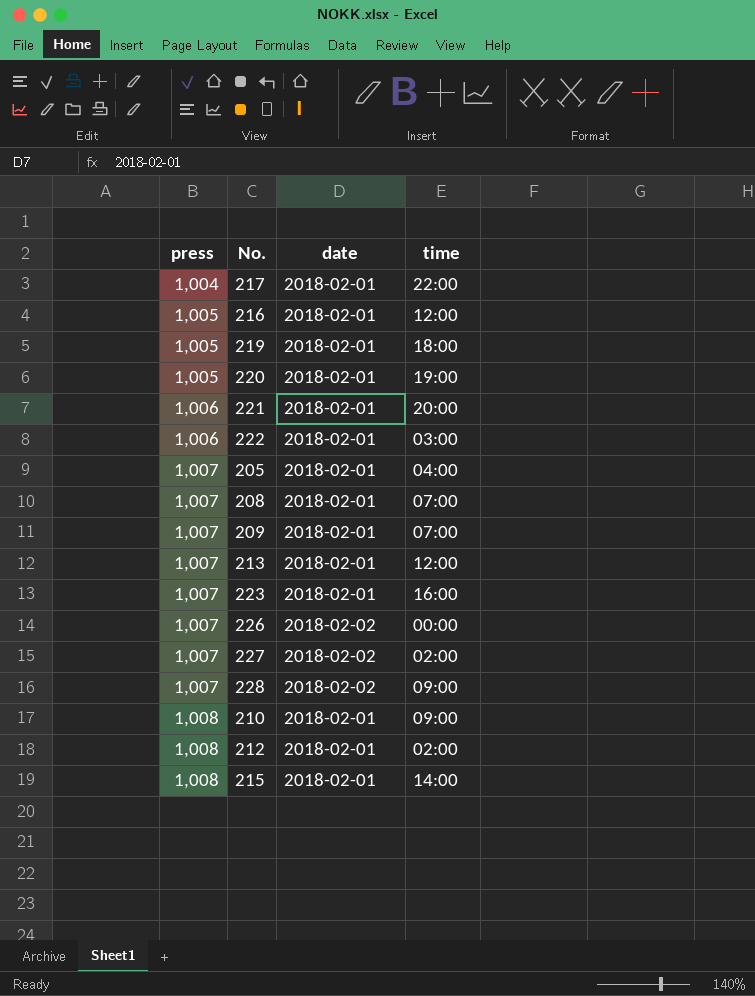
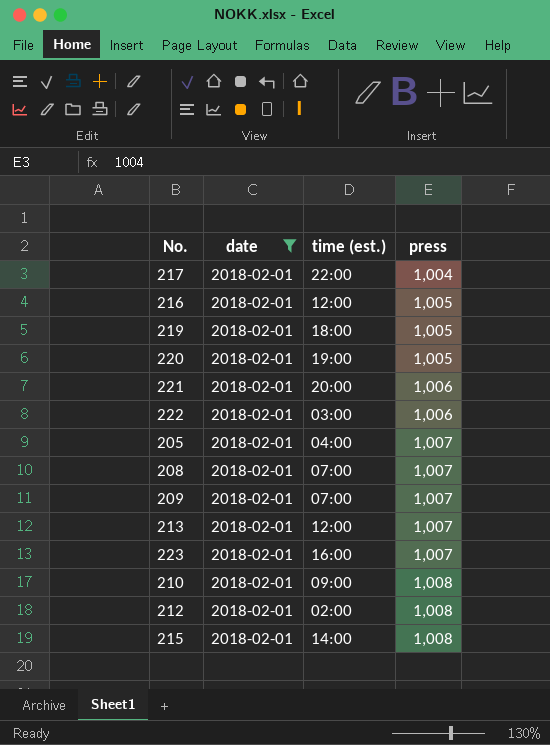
filter: none -> date = 2018-02-01
column name: time -> time (est.)
column press | position: 1 -> 4

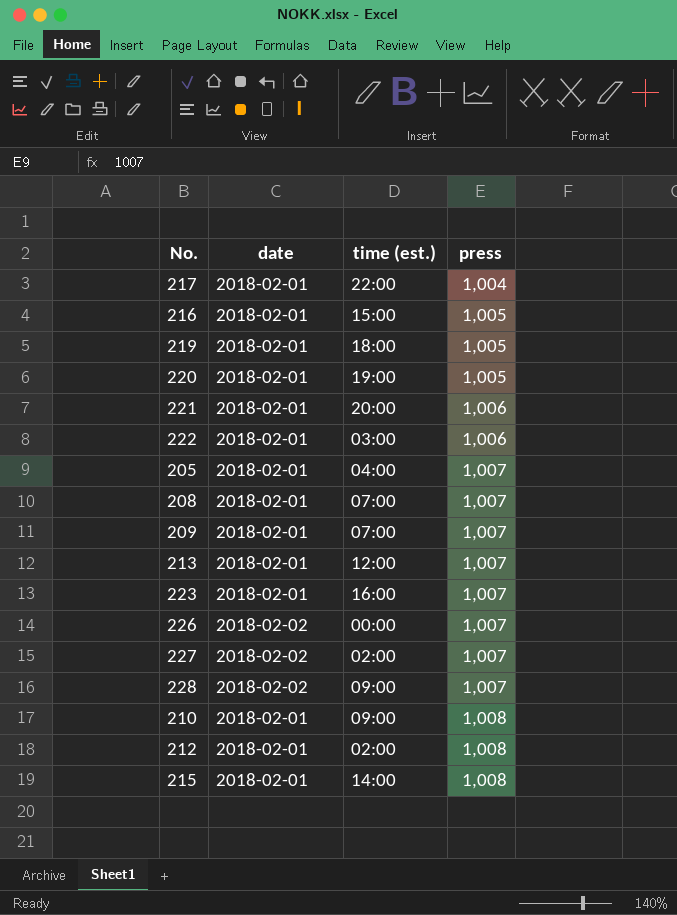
filter: date = 2018-02-01 -> none
216 | time (est.): 12:00 -> 15:00

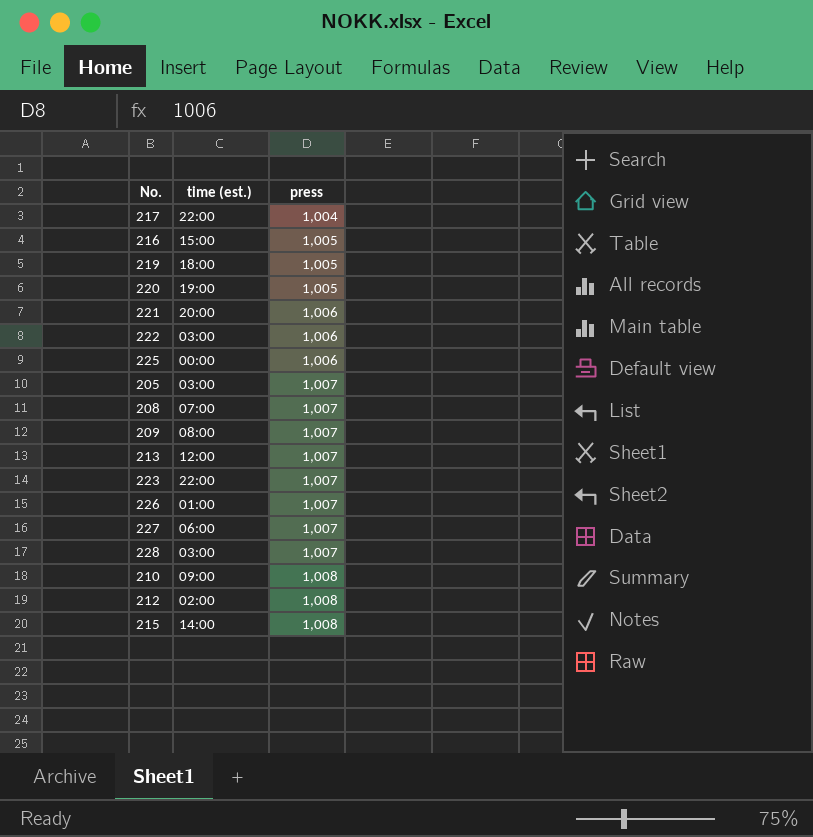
column date | position: 2 -> none
row 225: none -> 00:00 | 1,006
205 | time (est.): 04:00 -> 03:00
209 | time (est.): 07:00 -> 08:00
223 | time (est.): 16:00 -> 22:00
226 | time (est.): 00:00 -> 01:00
227 | time (est.): 02:00 -> 06:00
228 | time (est.): 09:00 -> 03:00

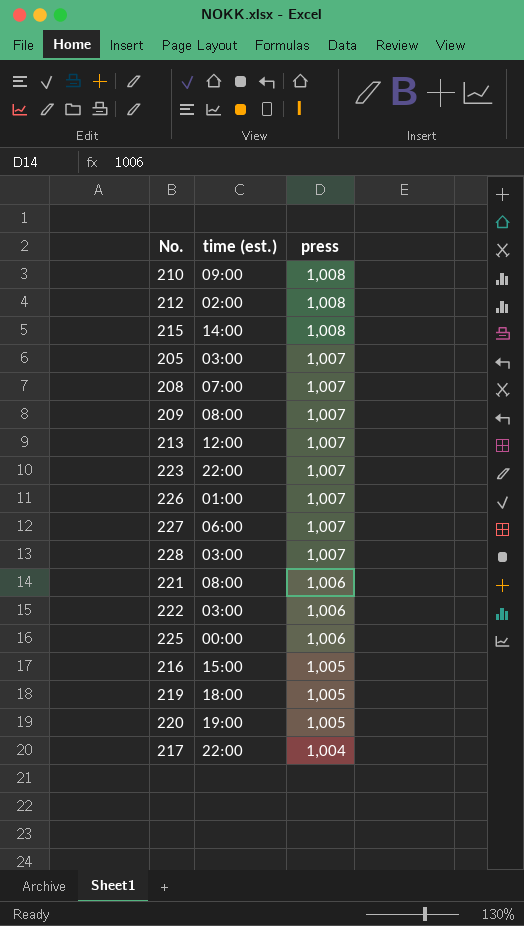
row order: press ascending -> press descending
221 | time (est.): 20:00 -> 08:00

